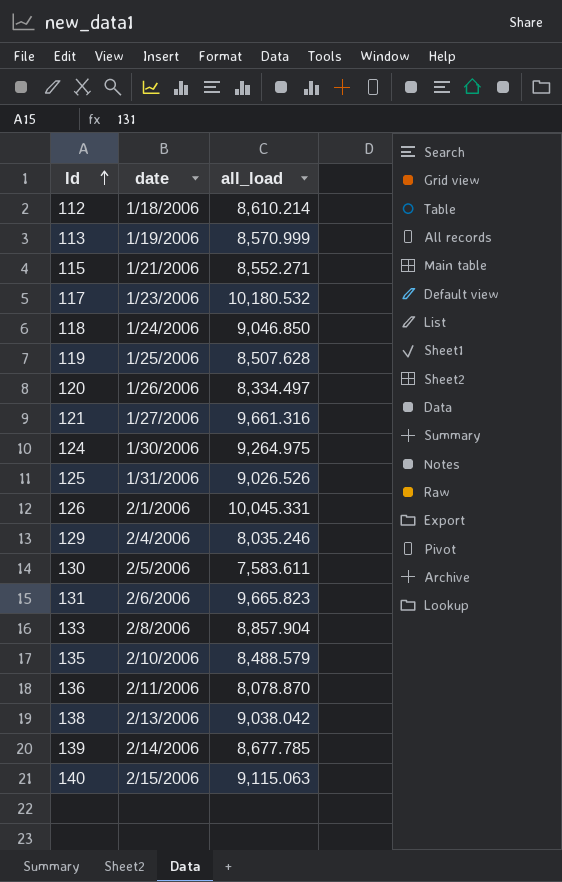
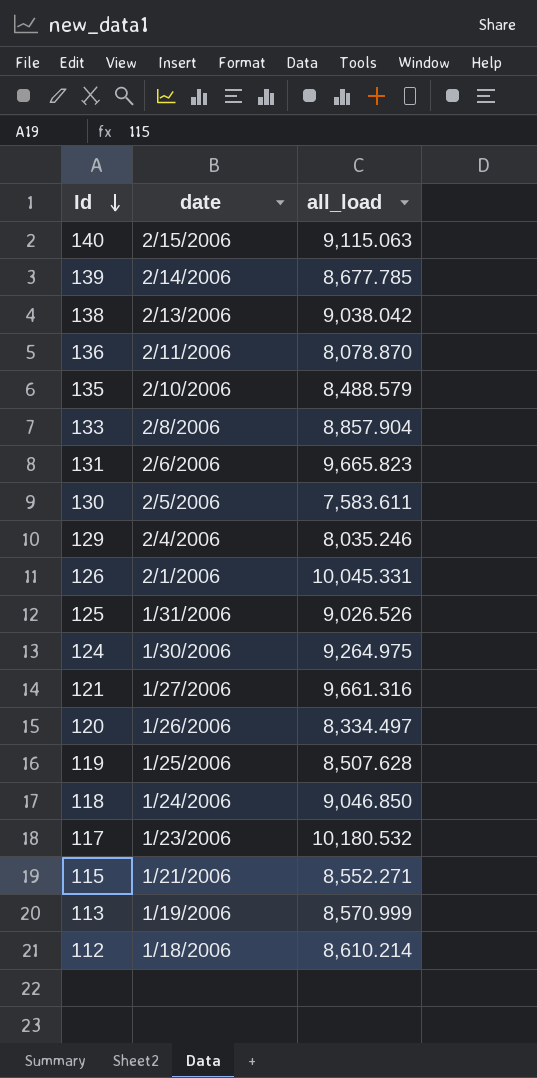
row order: Id ascending -> Id descending

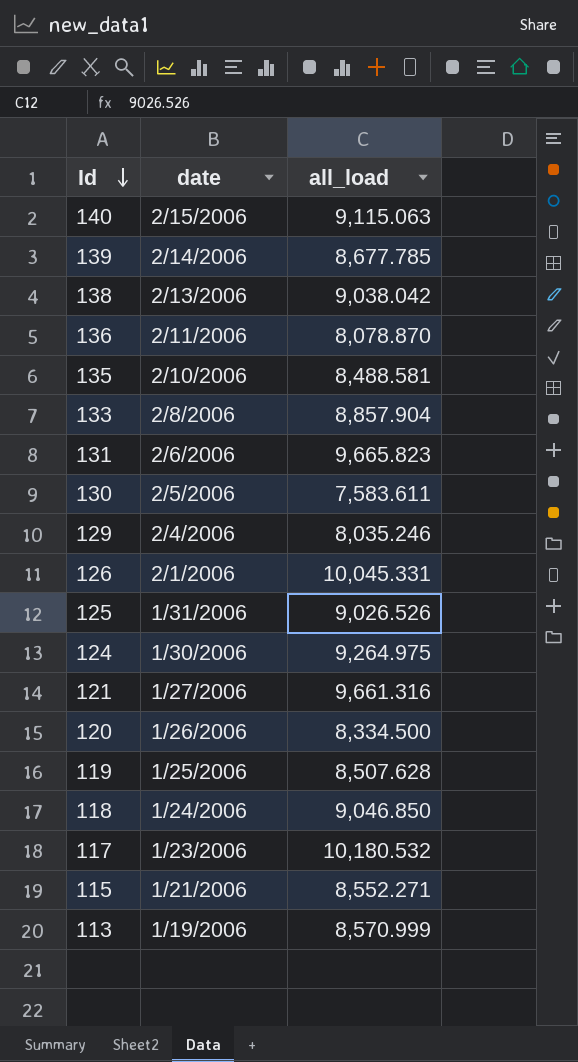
row 112: 1/18/2006 | 8,610.214 -> none
135 | all_load: 8,488.579 -> 8,488.581
120 | all_load: 8,334.497 -> 8,334.500

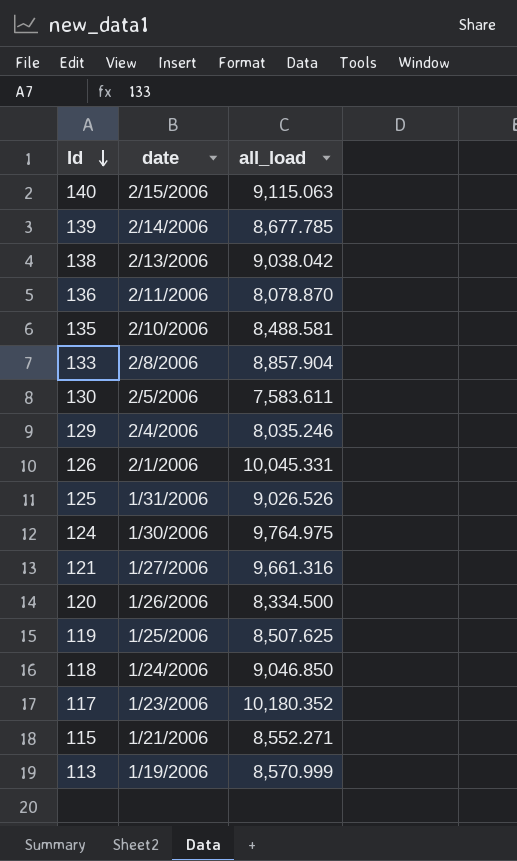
row 131: 2/6/2006 | 9,665.823 -> none
124 | all_load: 9,264.975 -> 9,764.975
119 | all_load: 8,507.628 -> 8,507.625
117 | all_load: 10,180.532 -> 10,180.352

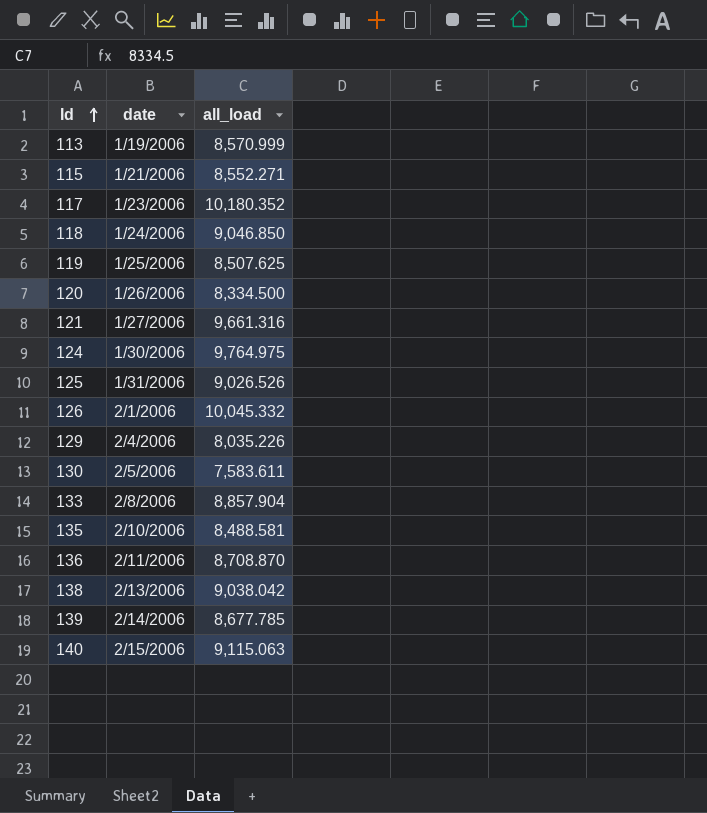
row order: Id descending -> Id ascending
126 | all_load: 10,045.331 -> 10,045.332
129 | all_load: 8,035.246 -> 8,035.226
136 | all_load: 8,078.870 -> 8,708.870

